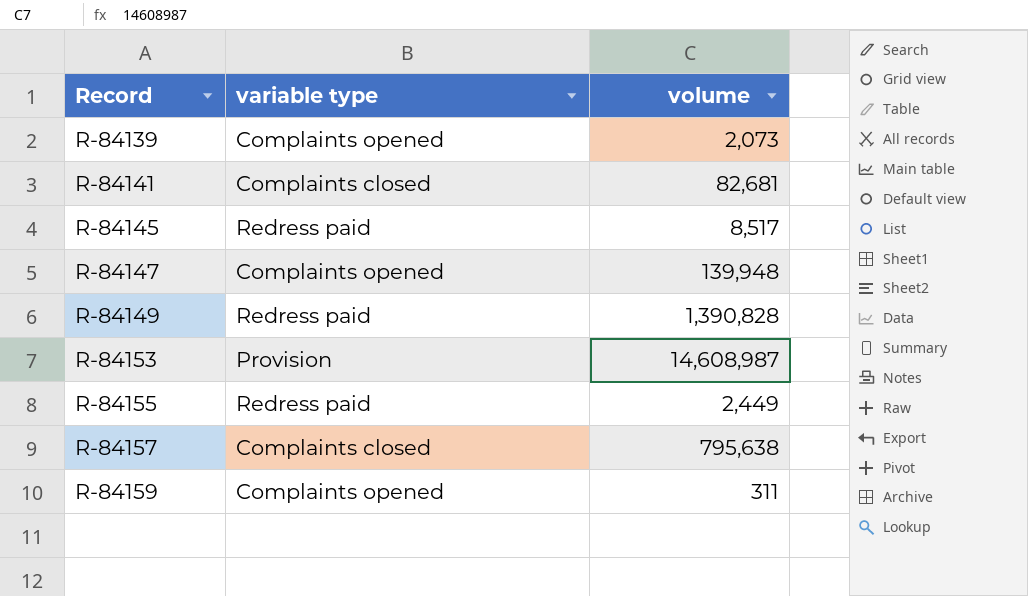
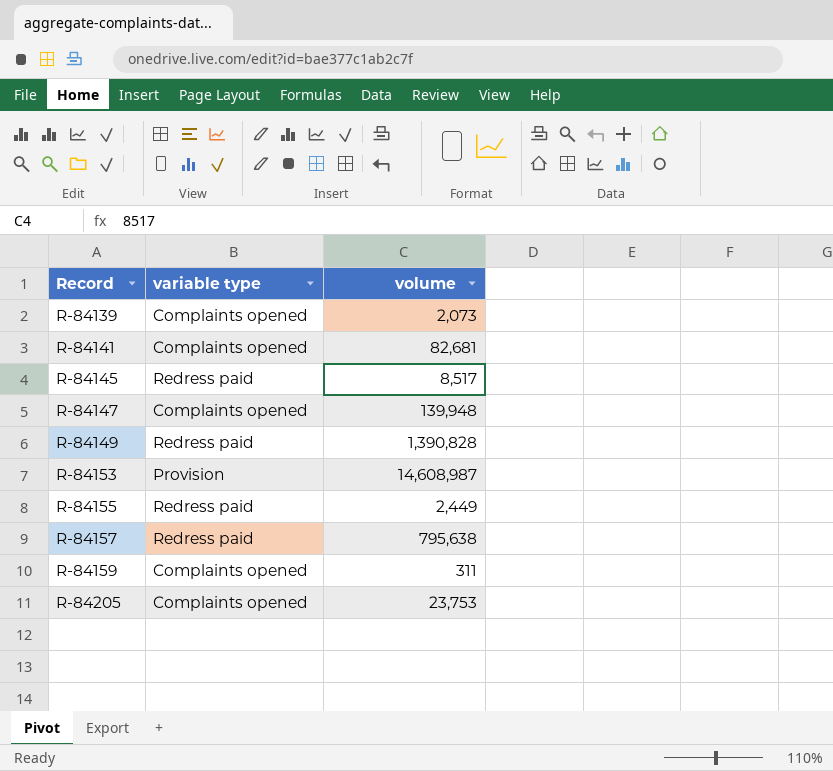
R-84141 | variable type: Complaints closed -> Complaints opened
R-84157 | variable type: Complaints closed -> Redress paid
row R-84205: none -> Complaints opened | 23,753

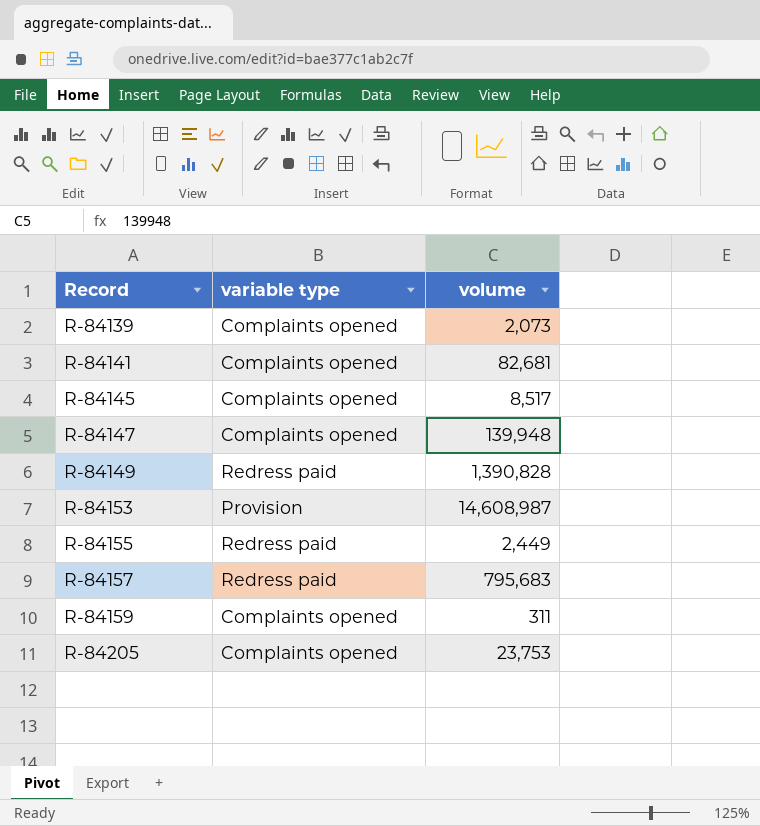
R-84145 | variable type: Redress paid -> Complaints opened
R-84157 | volume: 795,638 -> 795,683

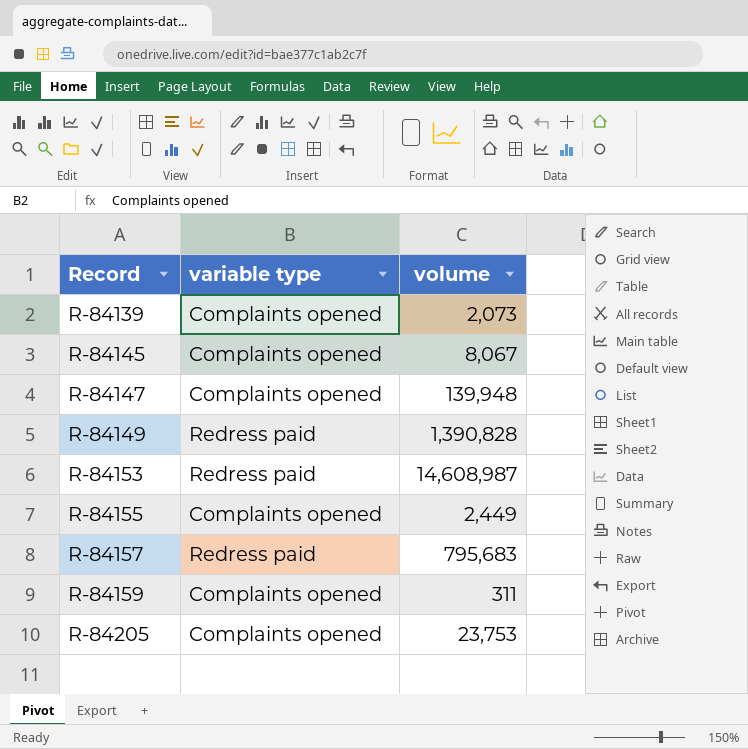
row R-84141: Complaints opened | 82,681 -> none
R-84145 | volume: 8,517 -> 8,067
R-84153 | variable type: Provision -> Redress paid
R-84155 | variable type: Redress paid -> Complaints opened

